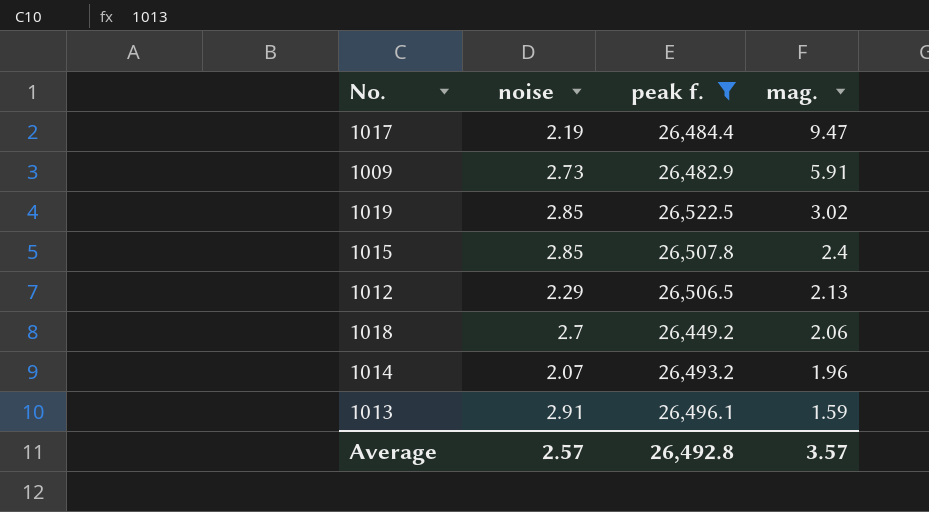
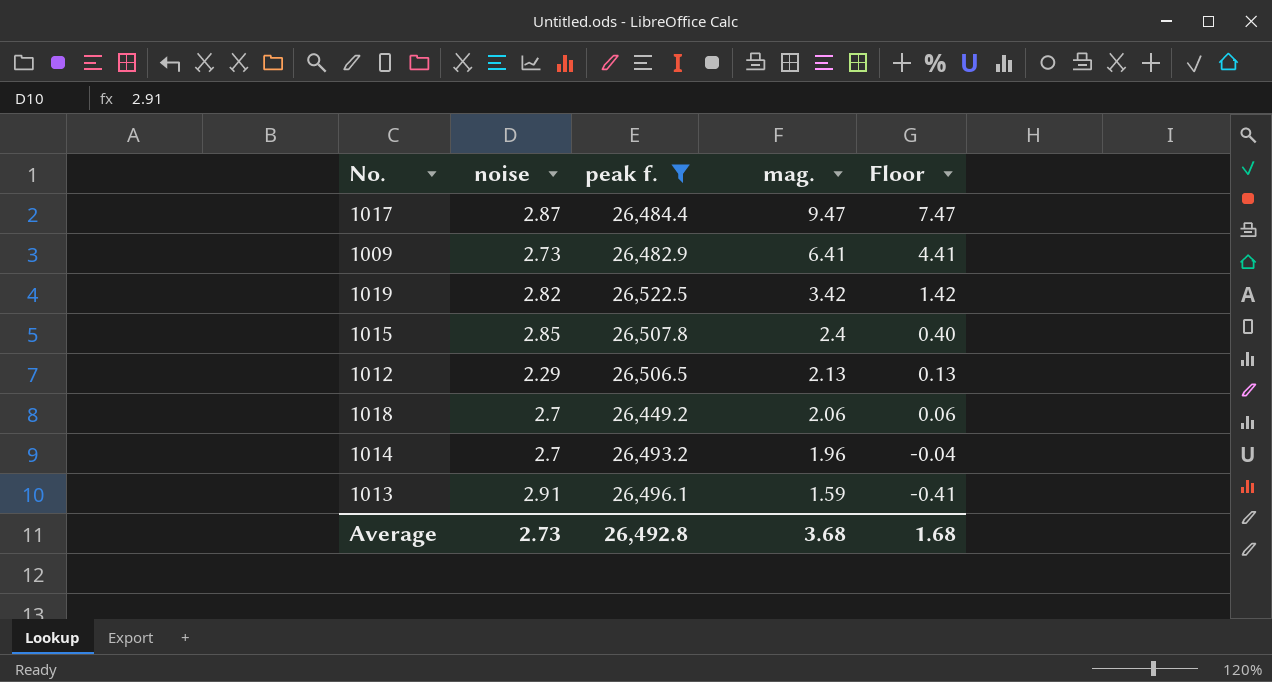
column Floor | formula: none -> [mag.] - 2
1017 | noise: 2.19 -> 2.87
1009 | mag.: 5.91 -> 6.41
1019 | noise: 2.85 -> 2.82
1019 | mag.: 3.02 -> 3.42
1014 | noise: 2.07 -> 2.7
Average | noise: 2.57 -> 2.73
Average | mag.: 3.57 -> 3.68

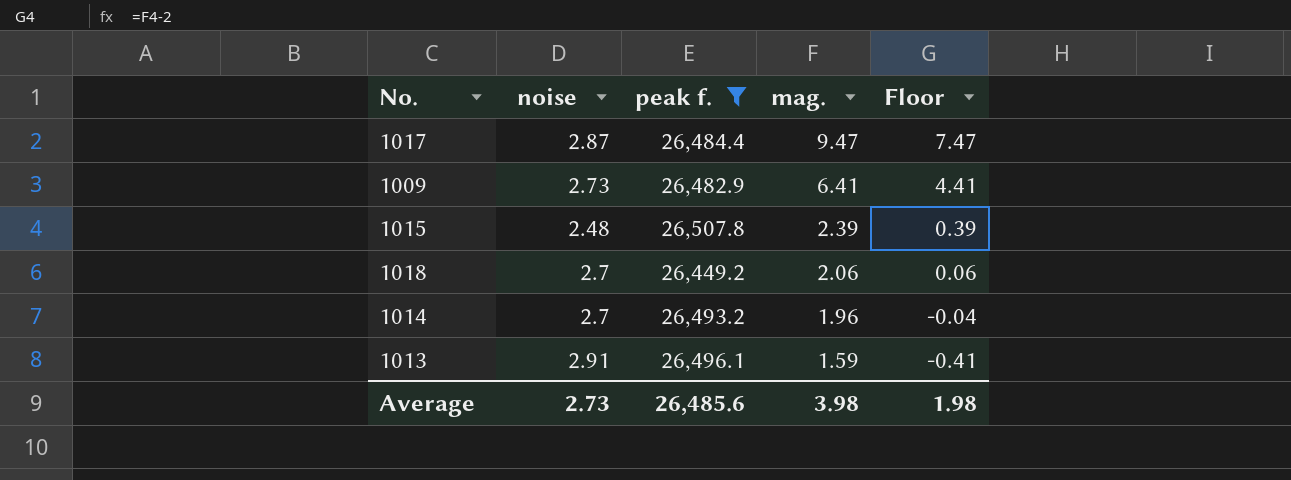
row 1019: 2.82 | 26,522.5 | 3.42 | 1.42 -> none
row 1012: 2.29 | 26,506.5 | 2.13 | 0.13 -> none
1015 | noise: 2.85 -> 2.48
1015 | mag.: 2.4 -> 2.39
1015 | Floor: 0.40 -> 0.39
Average | peak f.: 26,492.8 -> 26,485.6
Average | mag.: 3.68 -> 3.98
Average | Floor: 1.68 -> 1.98

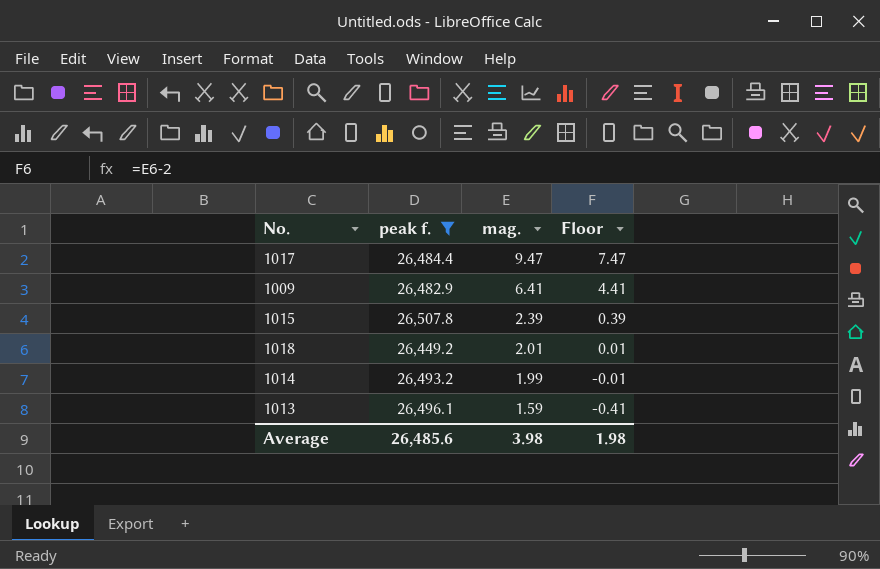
column noise | position: 2 -> none
1018 | mag.: 2.06 -> 2.01
1018 | Floor: 0.06 -> 0.01
1014 | mag.: 1.96 -> 1.99
1014 | Floor: -0.04 -> -0.01

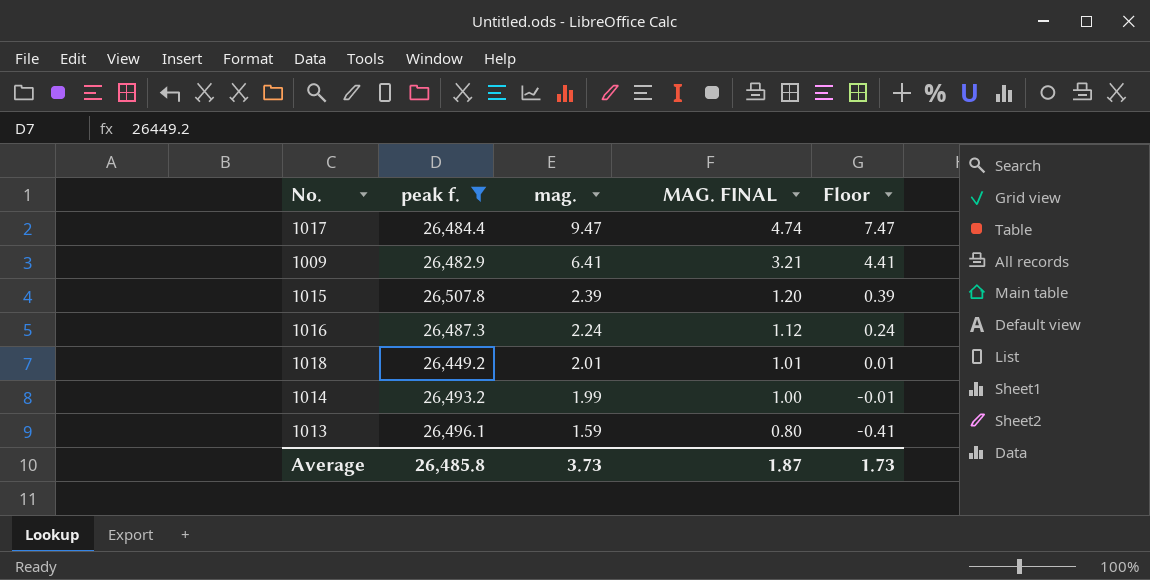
column MAG. FINAL | formula: none -> [mag.] * 0.5
row 1016: none -> 26,487.3 | 2.24 | 1.12 | 0.24
Average | peak f.: 26,485.6 -> 26,485.8
Average | mag.: 3.98 -> 3.73
Average | Floor: 1.98 -> 1.73

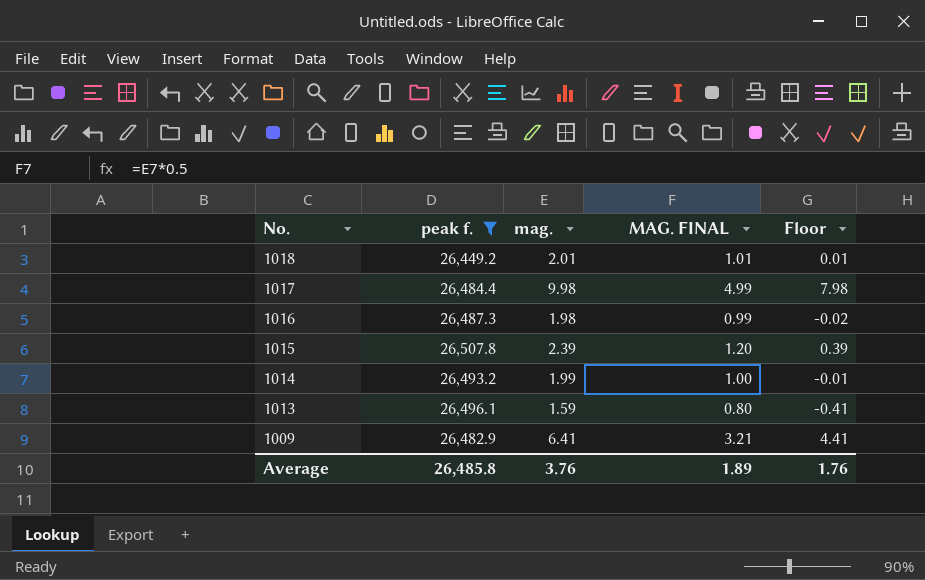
row order: mag. descending -> No. descending
1017 | mag.: 9.47 -> 9.98
1017 | MAG. FINAL: 4.74 -> 4.99
1017 | Floor: 7.47 -> 7.98
1016 | mag.: 2.24 -> 1.98
1016 | MAG. FINAL: 1.12 -> 0.99
1016 | Floor: 0.24 -> -0.02
Average | mag.: 3.73 -> 3.76
Average | MAG. FINAL: 1.87 -> 1.89
Average | Floor: 1.73 -> 1.76

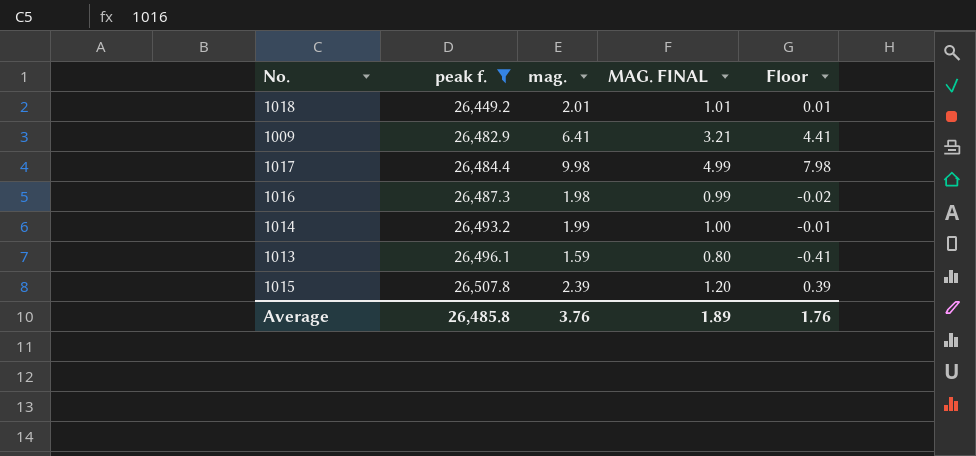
row order: No. descending -> peak f. ascending

